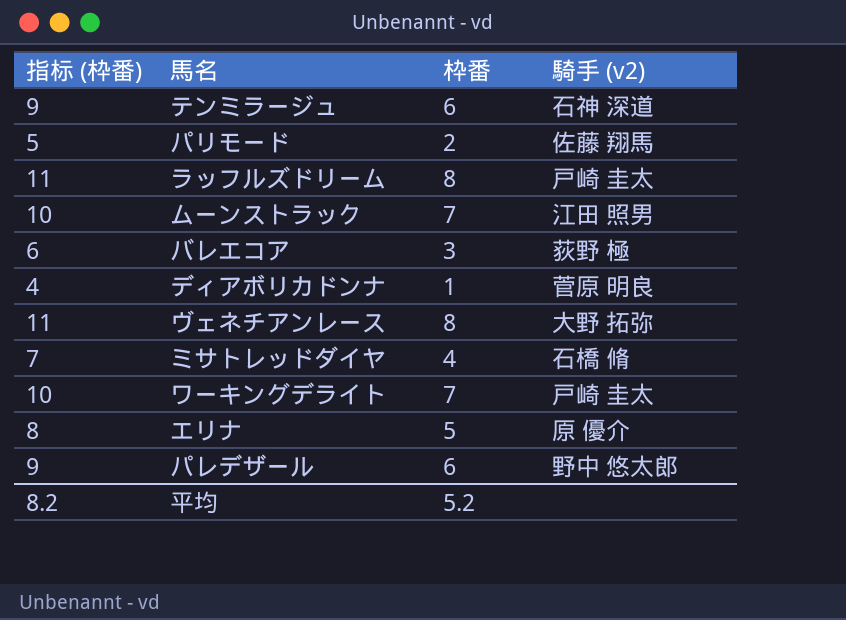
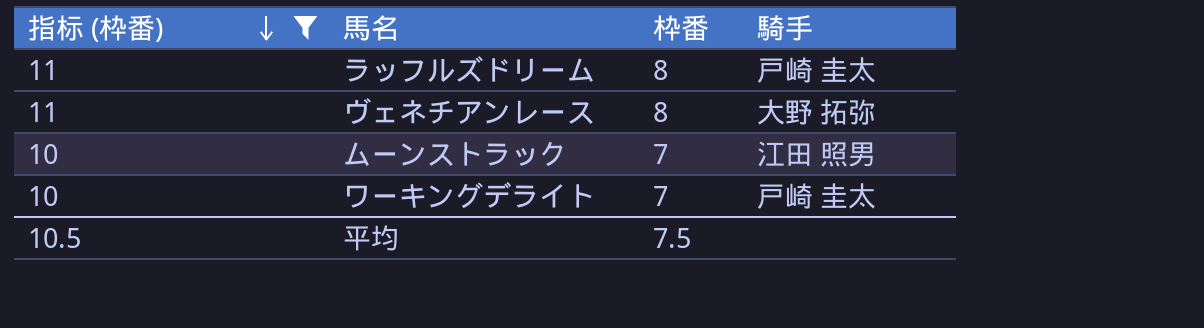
filter: none -> 指标 (枠番) >= 10
row order: none -> 指标 (枠番) descending
column name: 騎手 (v2) -> 騎手
平均 | 指标 (枠番): 8.2 -> 10.5
平均 | 枠番: 5.2 -> 7.5

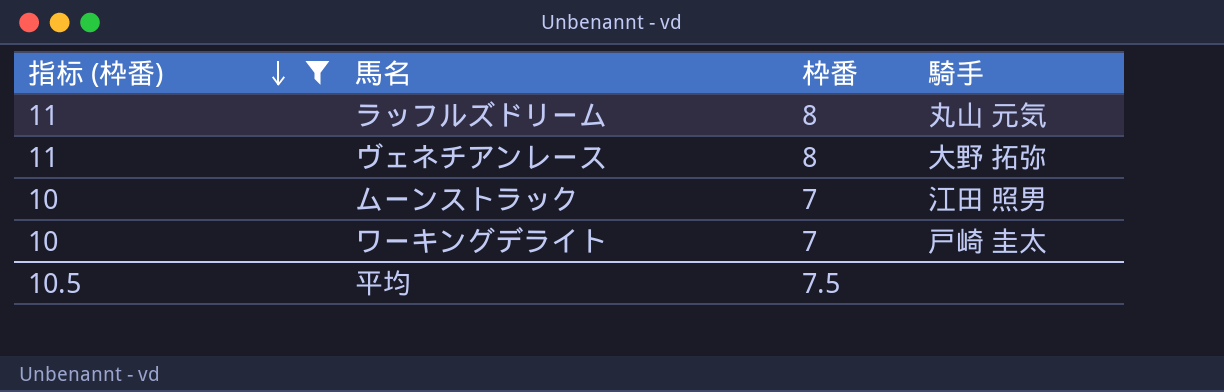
ラッフルズドリーム | 騎手: 戸崎 圭太 -> 丸山 元気

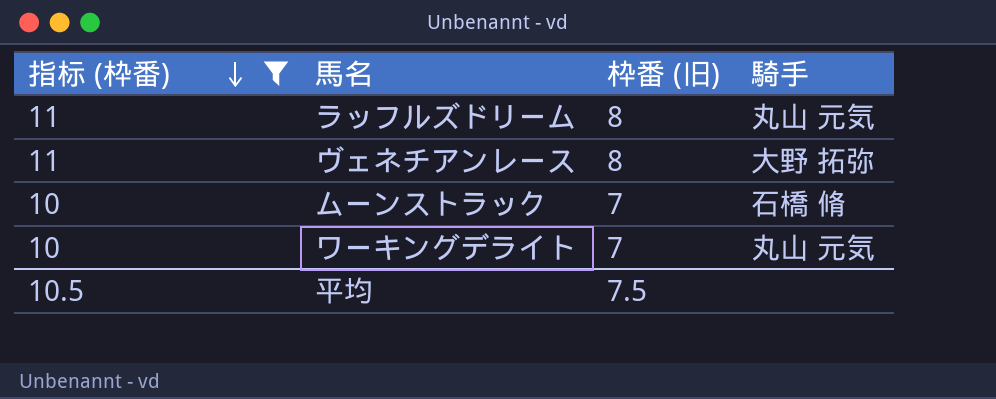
column name: 枠番 -> 枠番 (旧)
ムーンストラック | 騎手: 江田 照男 -> 石橋 脩
ワーキングデライト | 騎手: 戸崎 圭太 -> 丸山 元気

